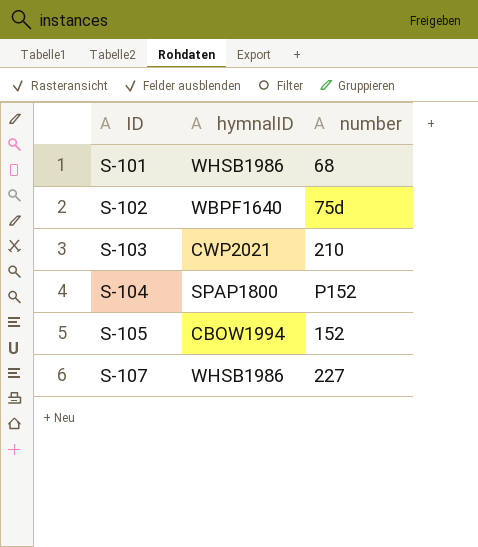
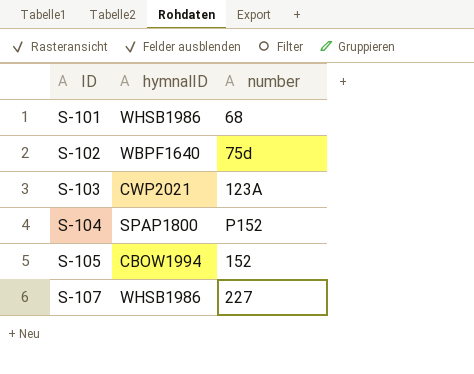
S-103 | number: 210 -> 123A

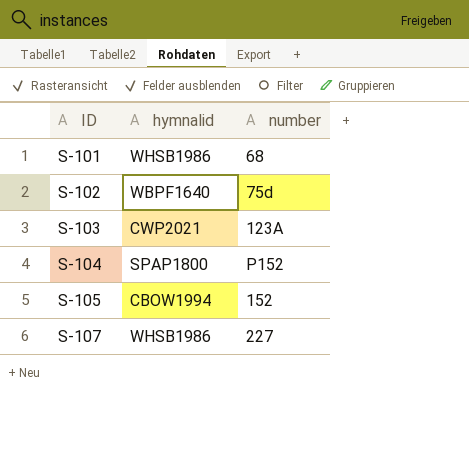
column name: hymnalID -> hymnalid

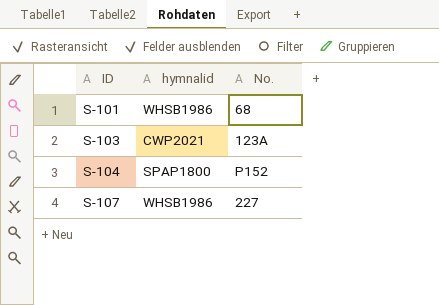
column name: number -> No.
row S-102: WBPF1640 | 75d -> none
row S-105: CBOW1994 | 152 -> none

